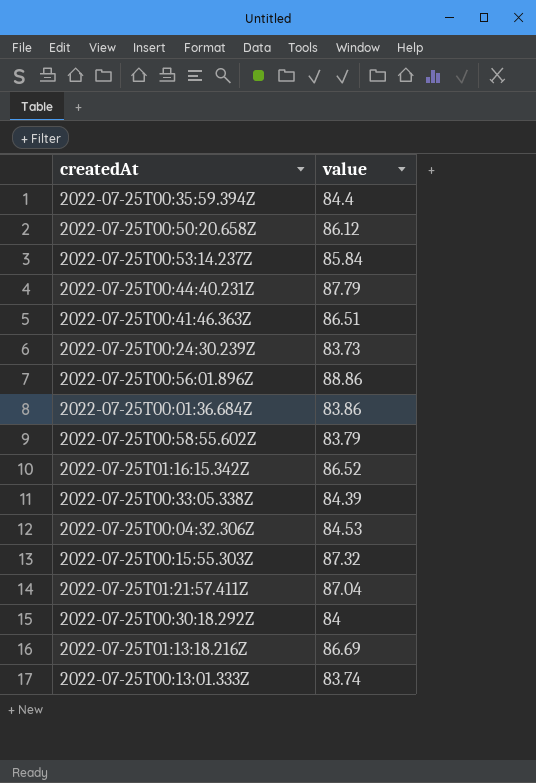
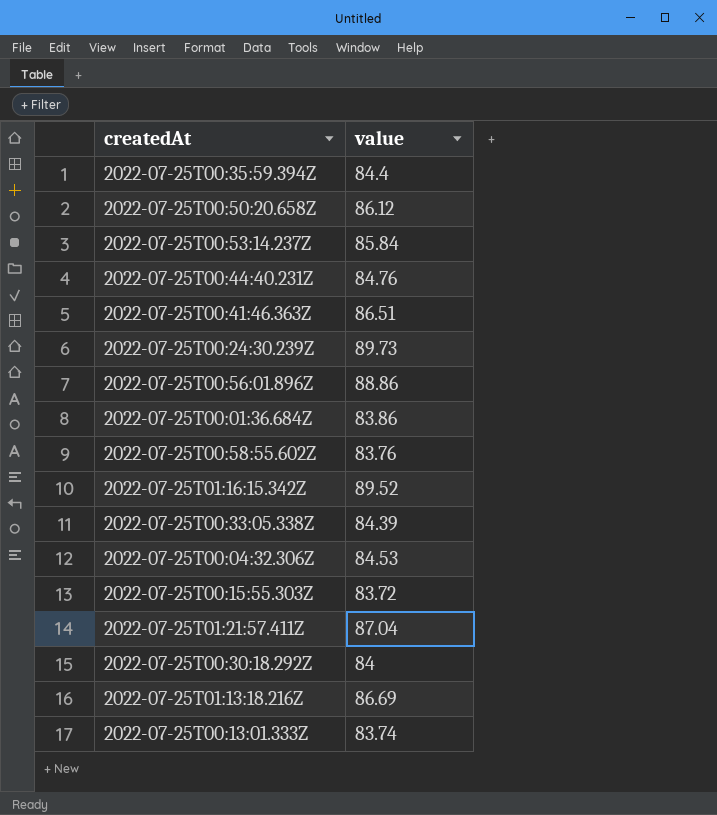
2022-07-25T00:44:40.231Z | value: 87.79 -> 84.76
2022-07-25T00:24:30.239Z | value: 83.73 -> 89.73
2022-07-25T00:58:55.602Z | value: 83.79 -> 83.76
2022-07-25T01:16:15.342Z | value: 86.52 -> 89.52
2022-07-25T00:15:55.303Z | value: 87.32 -> 83.72

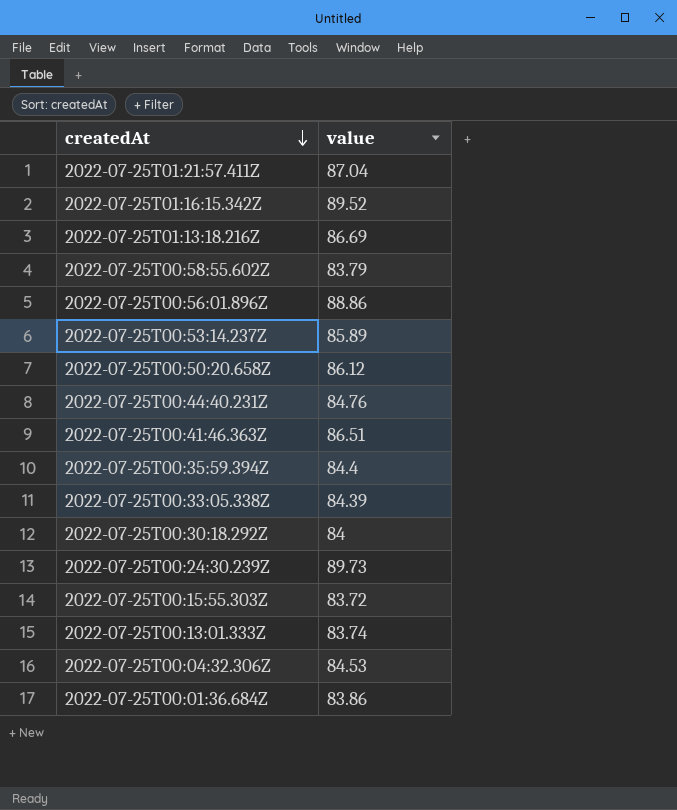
row order: none -> createdAt descending
2022-07-25T00:58:55.602Z | value: 83.76 -> 83.79
2022-07-25T00:53:14.237Z | value: 85.84 -> 85.89

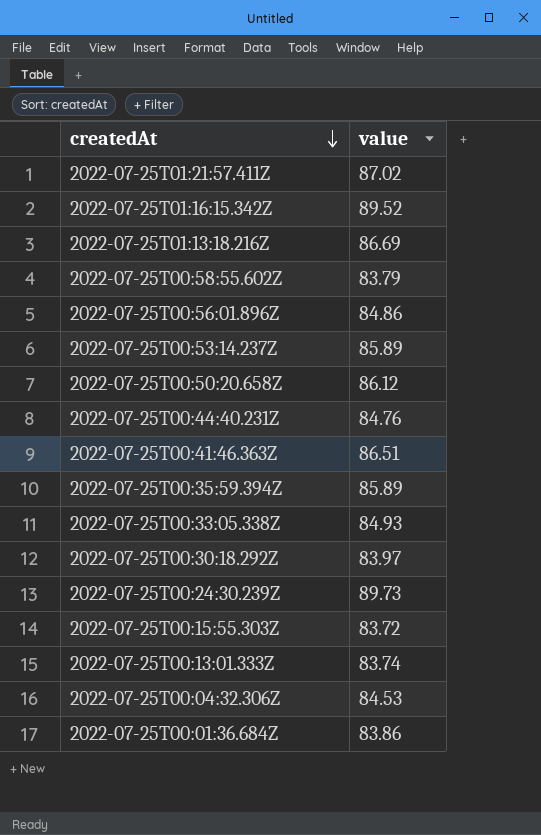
2022-07-25T01:21:57.411Z | value: 87.04 -> 87.02
2022-07-25T00:56:01.896Z | value: 88.86 -> 84.86
2022-07-25T00:35:59.394Z | value: 84.4 -> 85.89
2022-07-25T00:33:05.338Z | value: 84.39 -> 84.93
2022-07-25T00:30:18.292Z | value: 84 -> 83.97

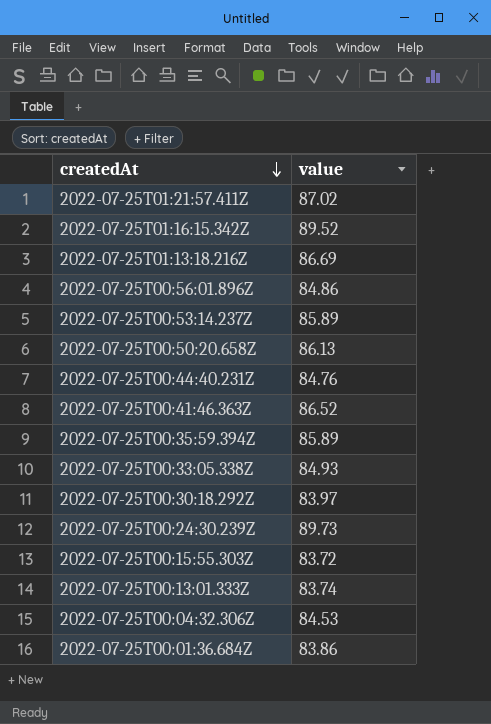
row 2022-07-25T00:58:55.602Z: 83.79 -> none
2022-07-25T00:50:20.658Z | value: 86.12 -> 86.13
2022-07-25T00:41:46.363Z | value: 86.51 -> 86.52

